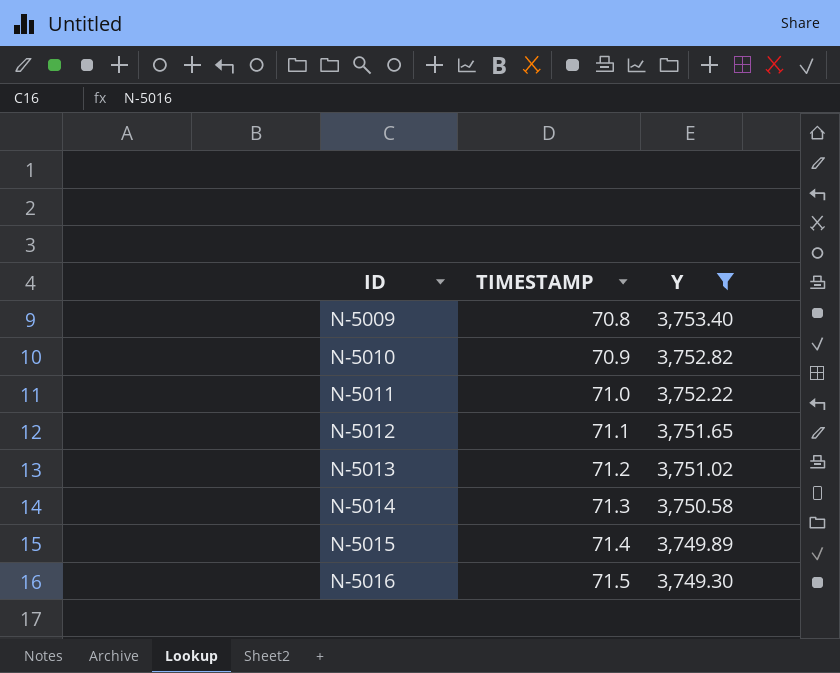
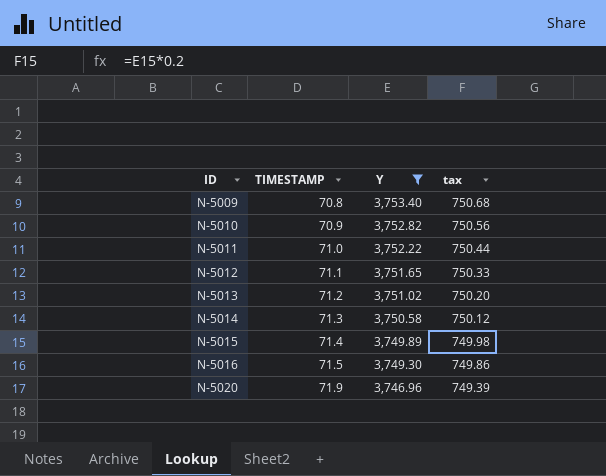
column tax | formula: none -> [Y] * 0.2
row N-5020: none -> 71.9 | 3,746.96 | 749.39

